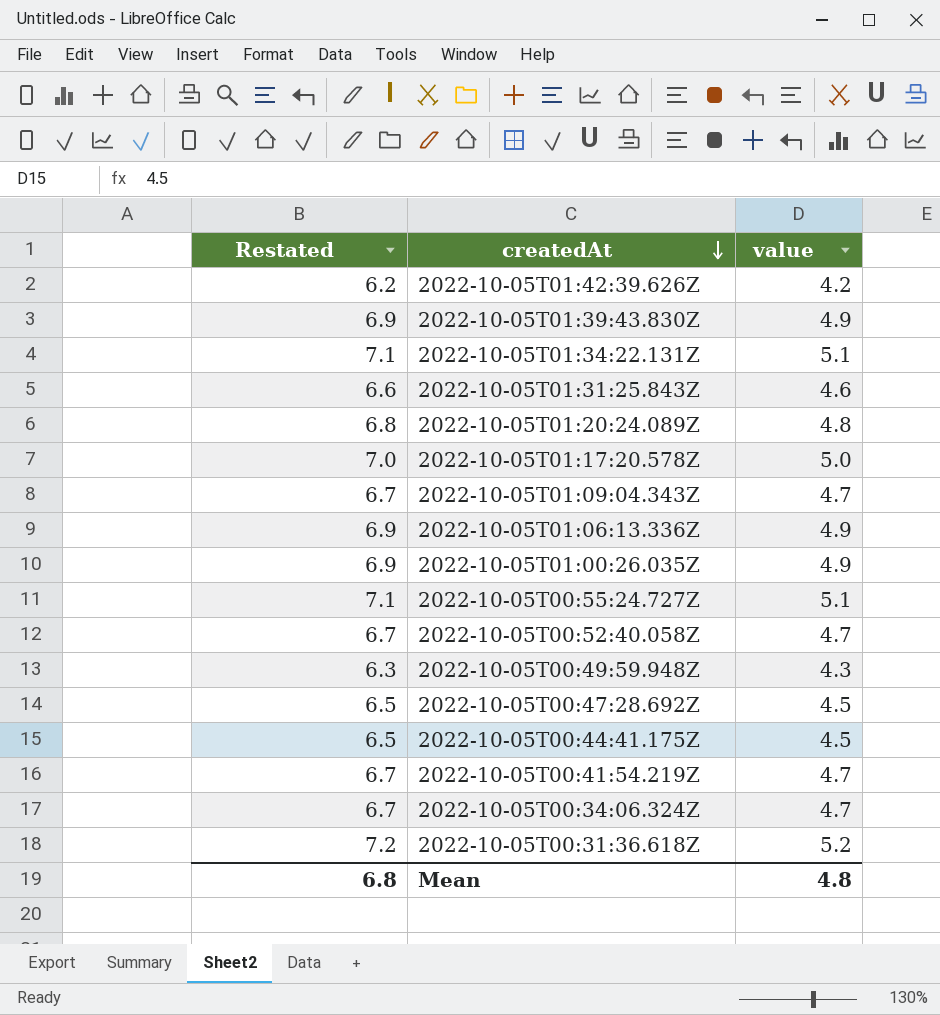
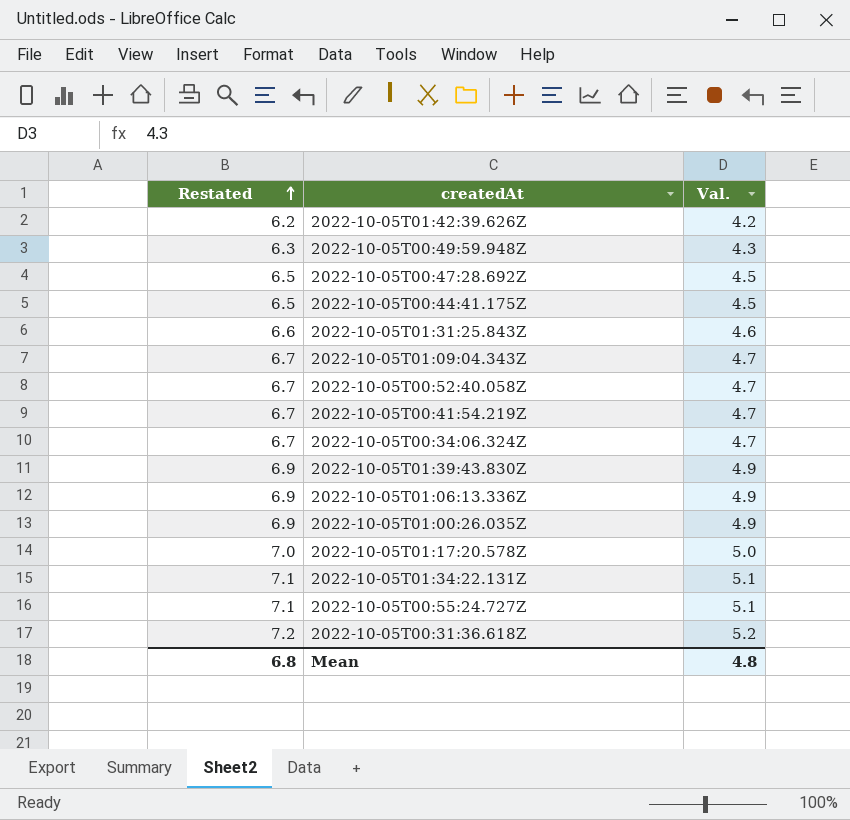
row order: createdAt descending -> Restated ascending
column name: value -> Val.
row 2022-10-05T01:20:24.089Z: 6.8 | 4.8 -> none

